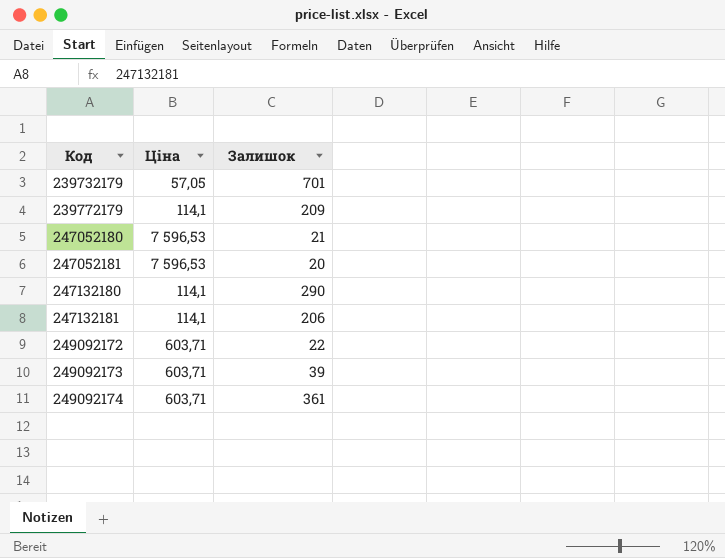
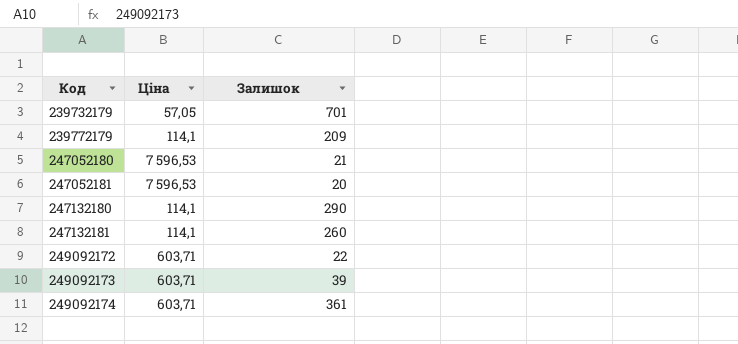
247132181 | Залишок: 206 -> 260

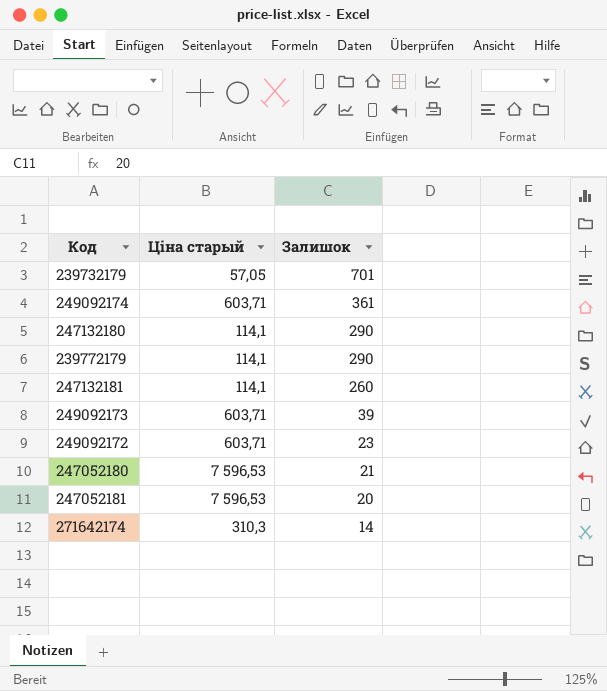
row order: Код ascending -> Залишок descending
column name: Ціна -> Ціна старый
239772179 | Залишок: 209 -> 290
249092172 | Залишок: 22 -> 23
row 271642174: none -> 310,3 | 14

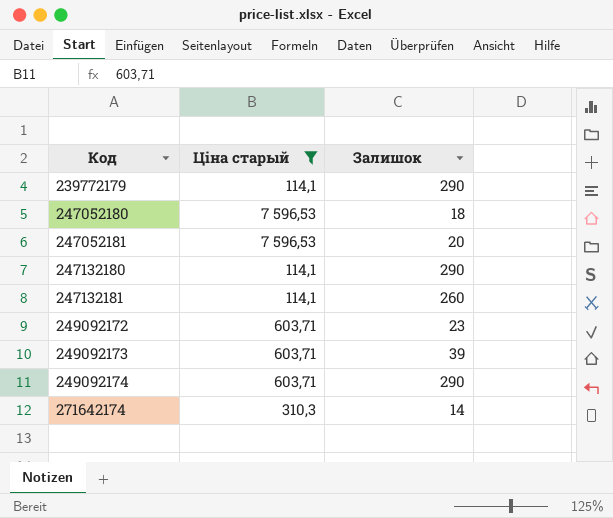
filter: none -> Ціна старый != 57,05
row order: Залишок descending -> Код ascending
247052180 | Залишок: 21 -> 18
249092174 | Залишок: 361 -> 290

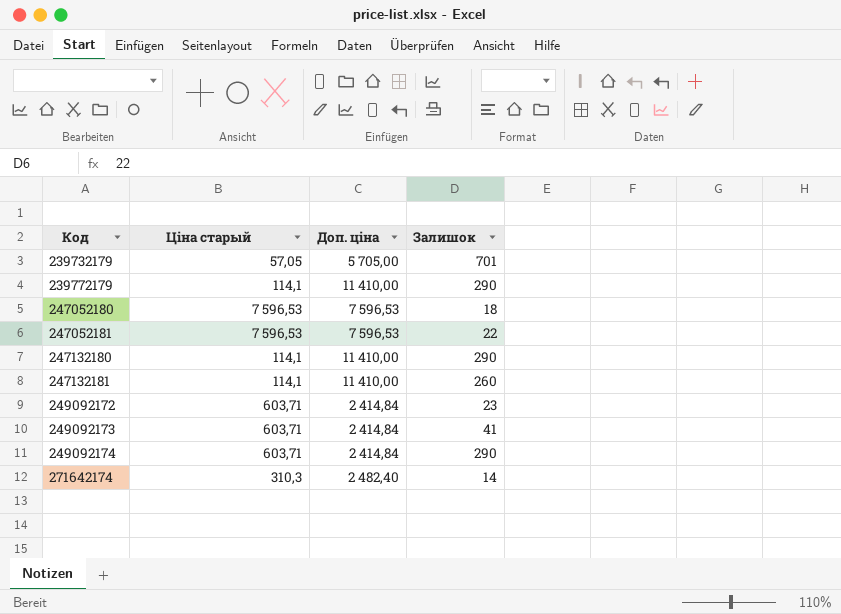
filter: Ціна старый != 57,05 -> none
column Доп. ціна | position: none -> 3
247052181 | Залишок: 20 -> 22
249092173 | Залишок: 39 -> 41

